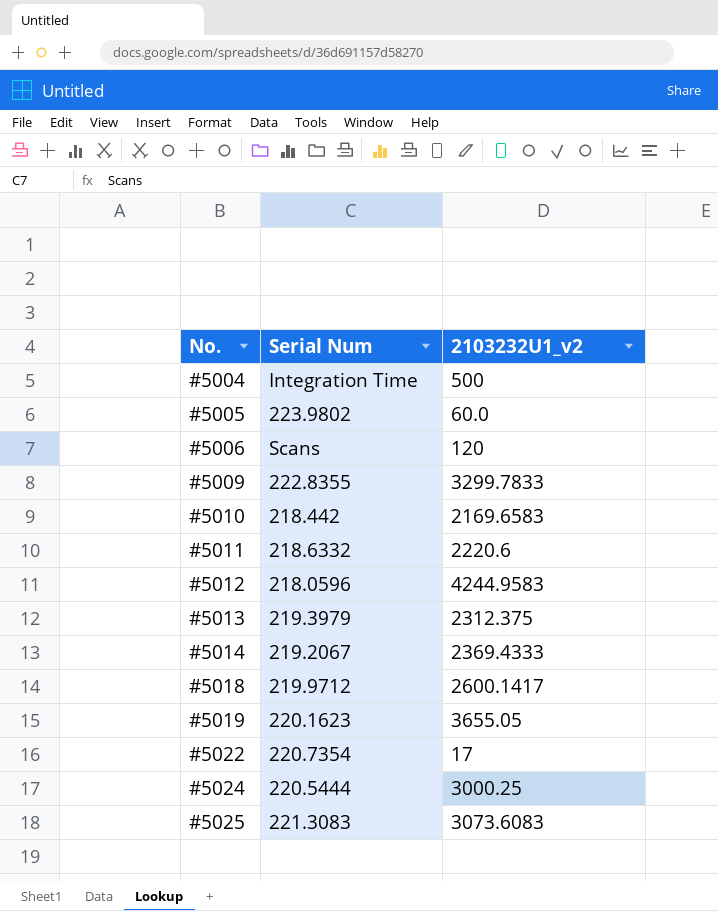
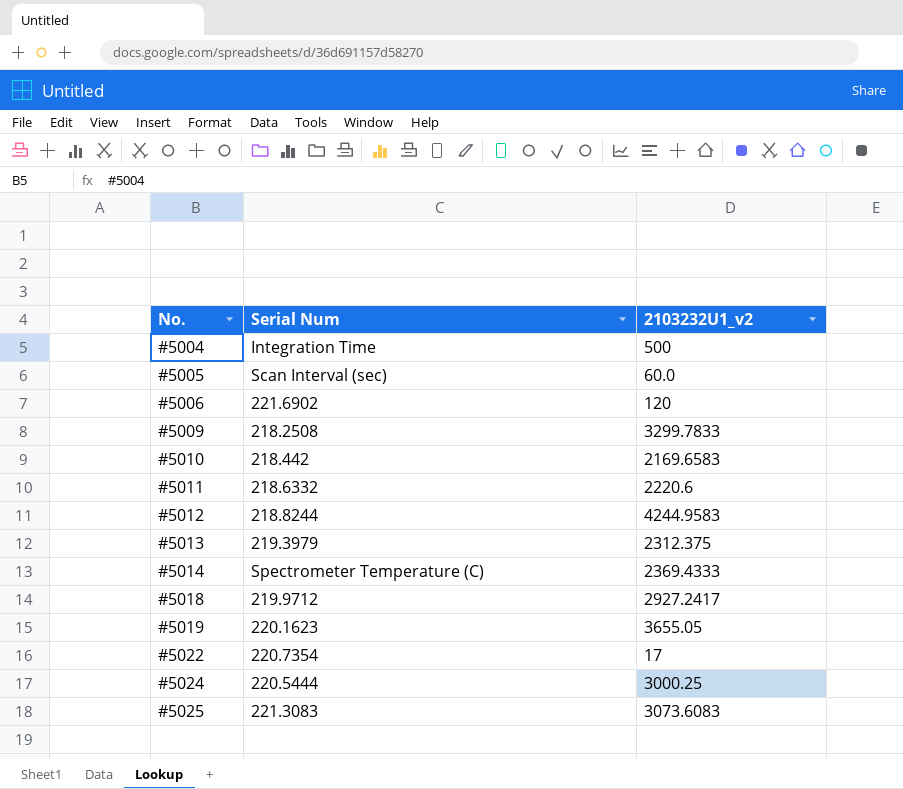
#5005 | Serial Num: 223.9802 -> Scan Interval (sec)
#5006 | Serial Num: Scans -> 221.6902
#5009 | Serial Num: 222.8355 -> 218.2508
#5012 | Serial Num: 218.0596 -> 218.8244
#5014 | Serial Num: 219.2067 -> Spectrometer Temperature (C)
#5018 | 2103232U1_v2: 2600.1417 -> 2927.2417

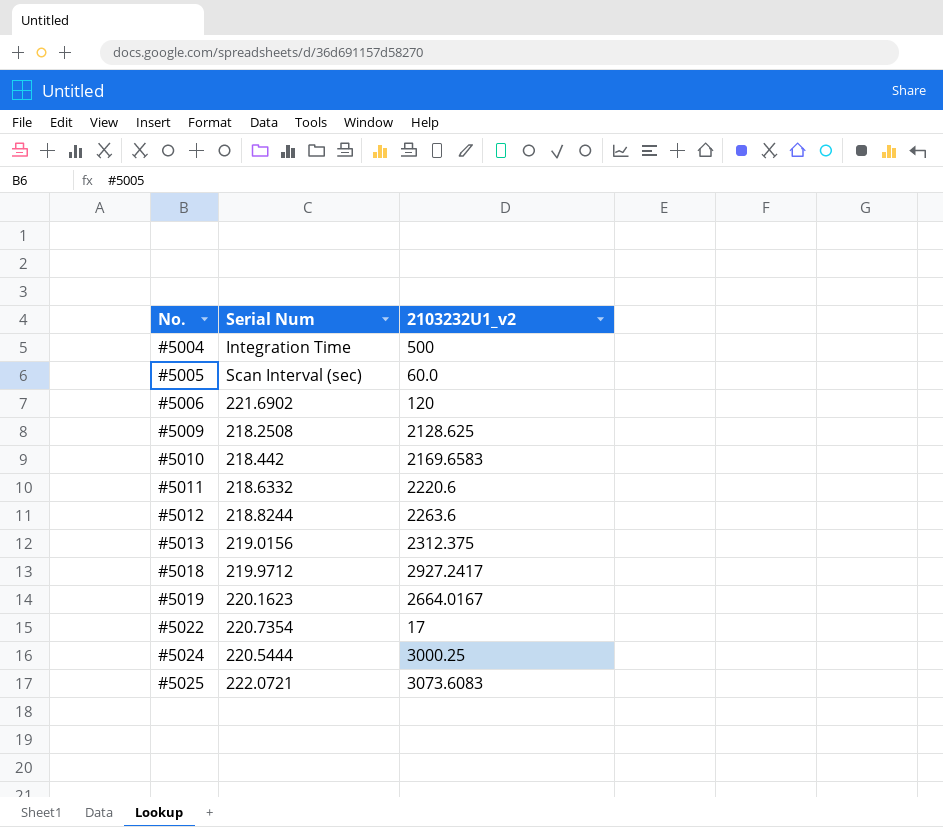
row #5014: Spectrometer Temperature (C) | 2369.4333 -> none
#5009 | 2103232U1_v2: 3299.7833 -> 2128.625
#5012 | 2103232U1_v2: 4244.9583 -> 2263.6
#5013 | Serial Num: 219.3979 -> 219.0156
#5019 | 2103232U1_v2: 3655.05 -> 2664.0167
#5025 | Serial Num: 221.3083 -> 222.0721

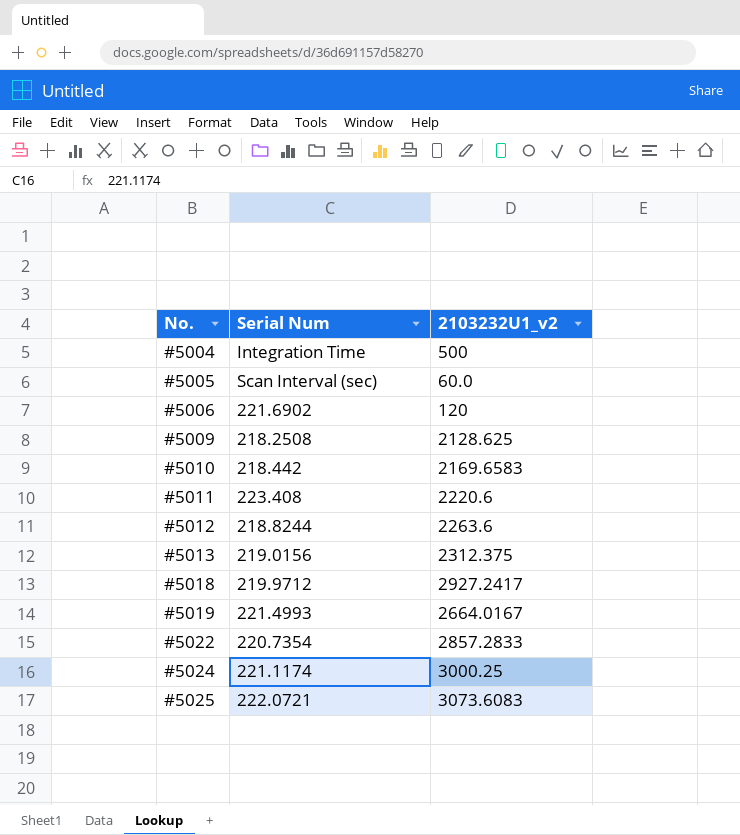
#5011 | Serial Num: 218.6332 -> 223.408
#5019 | Serial Num: 220.1623 -> 221.4993
#5022 | 2103232U1_v2: 17 -> 2857.2833
#5024 | Serial Num: 220.5444 -> 221.1174

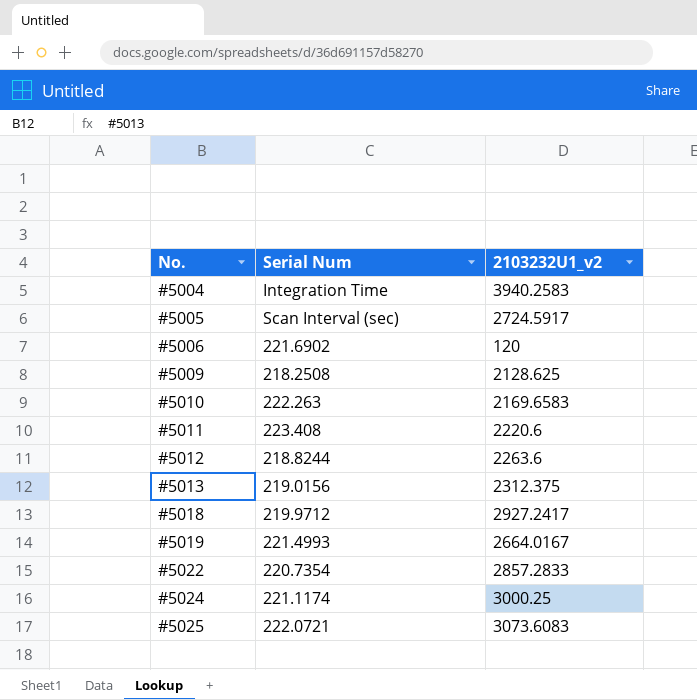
#5004 | 2103232U1_v2: 500 -> 3940.2583
#5005 | 2103232U1_v2: 60.0 -> 2724.5917
#5010 | Serial Num: 218.442 -> 222.263

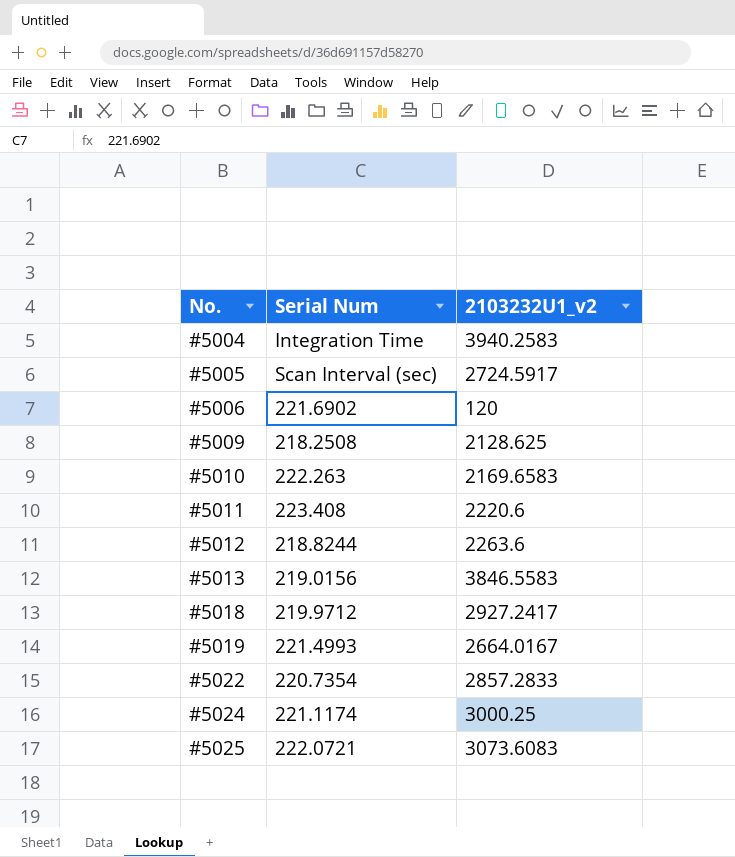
#5013 | 2103232U1_v2: 2312.375 -> 3846.5583

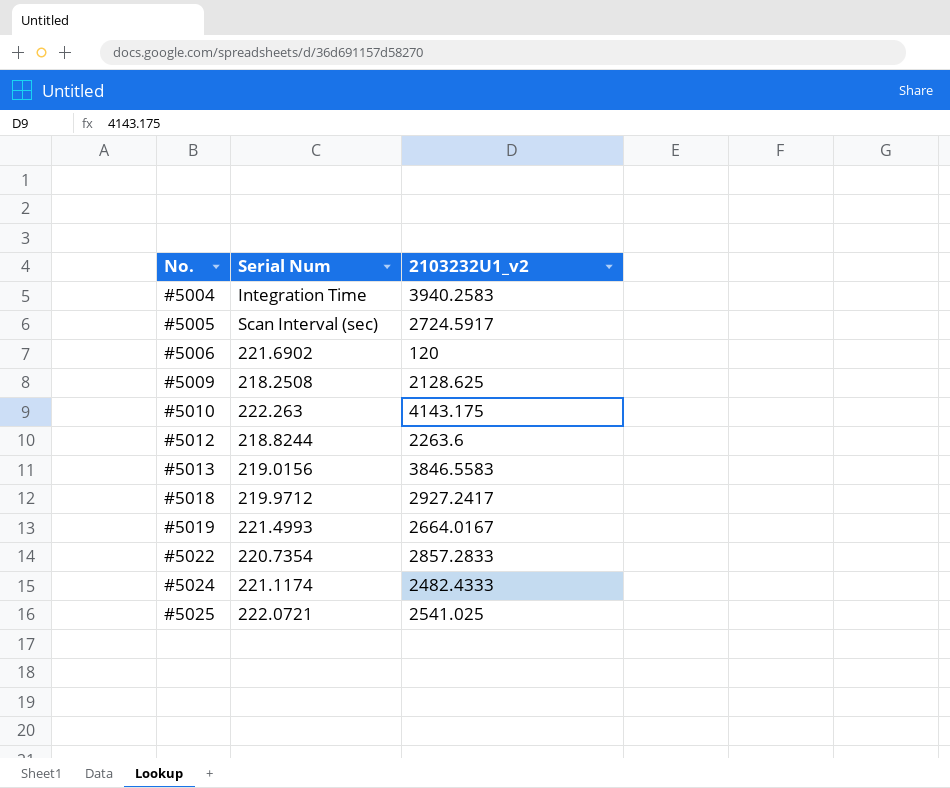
row #5011: 223.408 | 2220.6 -> none
#5010 | 2103232U1_v2: 2169.6583 -> 4143.175
#5024 | 2103232U1_v2: 3000.25 -> 2482.4333
#5025 | 2103232U1_v2: 3073.6083 -> 2541.025

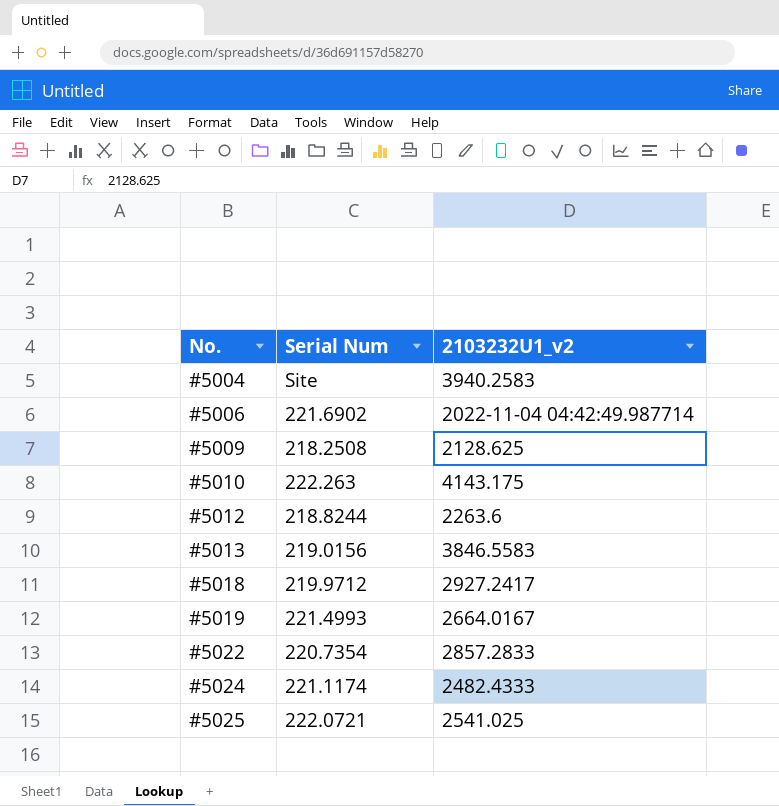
row #5005: Scan Interval (sec) | 2724.5917 -> none
#5004 | Serial Num: Integration Time -> Site
#5006 | 2103232U1_v2: 120 -> 2022-11-04 04:42:49.987714

